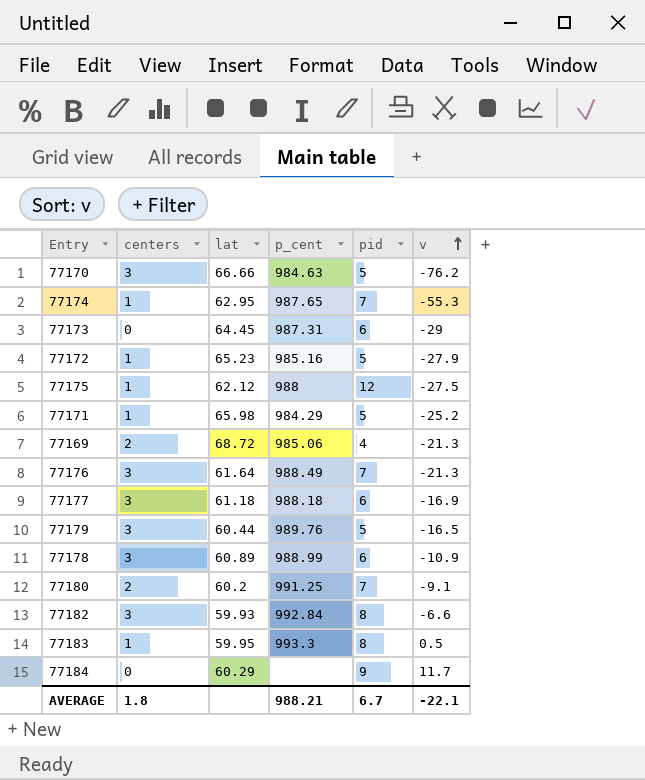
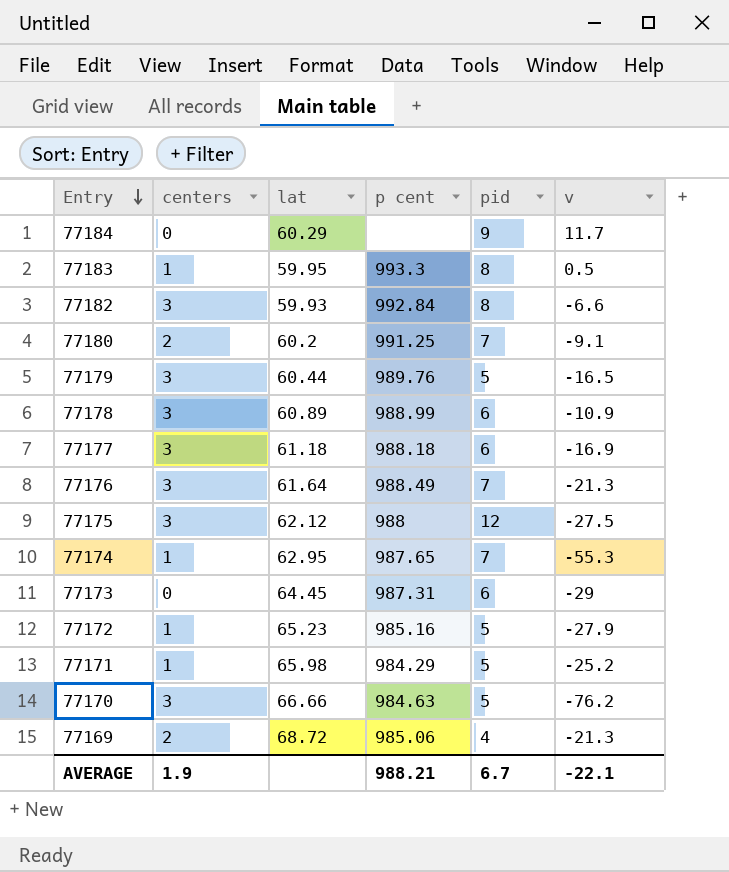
row order: v ascending -> Entry descending
column name: p_cent -> p cent
77175 | centers: 1 -> 3
AVERAGE | centers: 1.8 -> 1.9

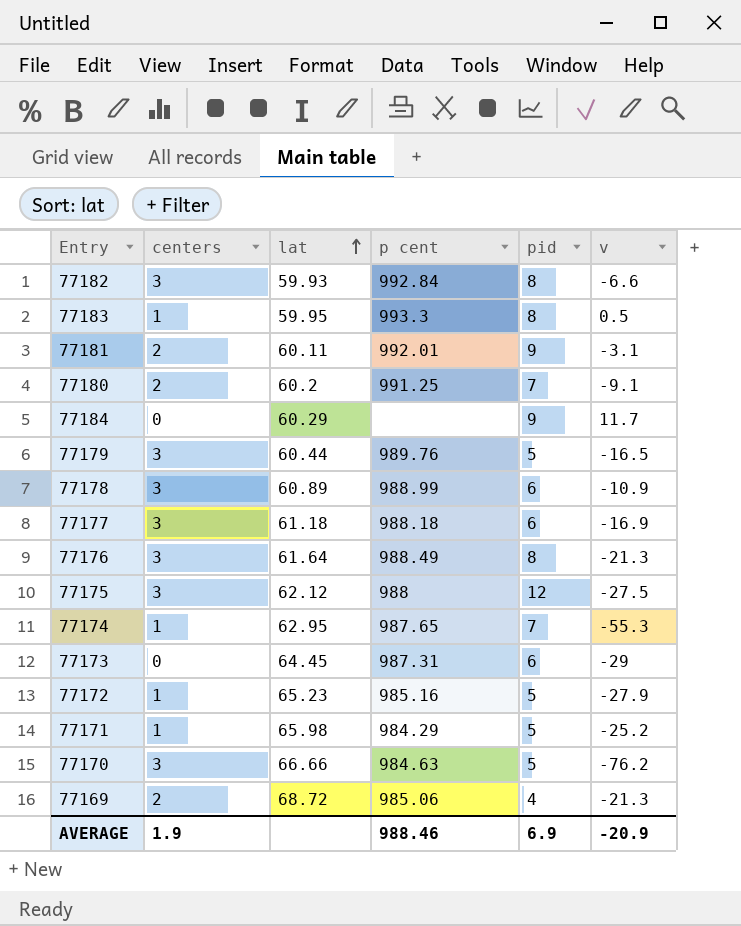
row order: Entry descending -> lat ascending
row 77181: none -> 2 | 60.11 | 992.01 | 9 | -3.1
77176 | pid: 7 -> 8
AVERAGE | p cent: 988.21 -> 988.46
AVERAGE | pid: 6.7 -> 6.9
AVERAGE | v: -22.1 -> -20.9

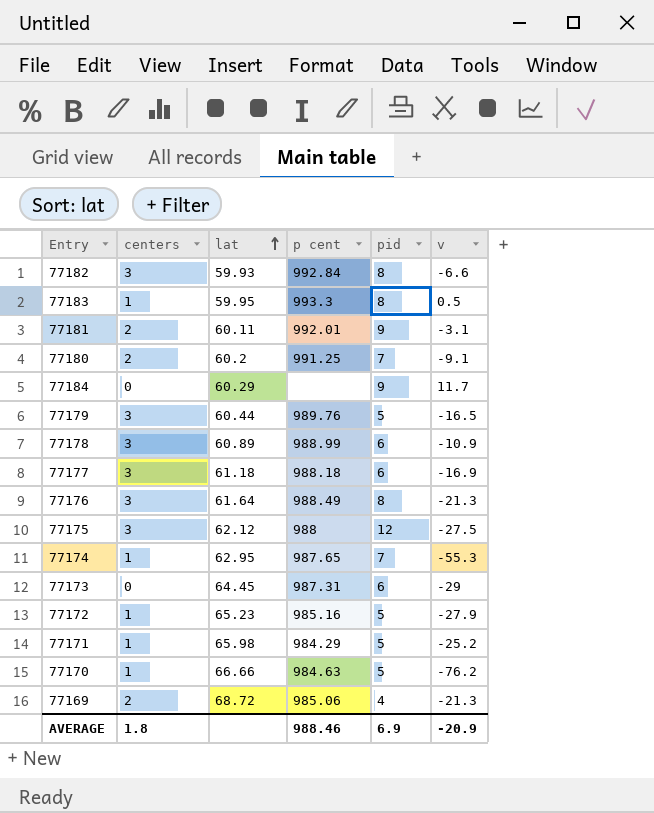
77170 | centers: 3 -> 1
AVERAGE | centers: 1.9 -> 1.8

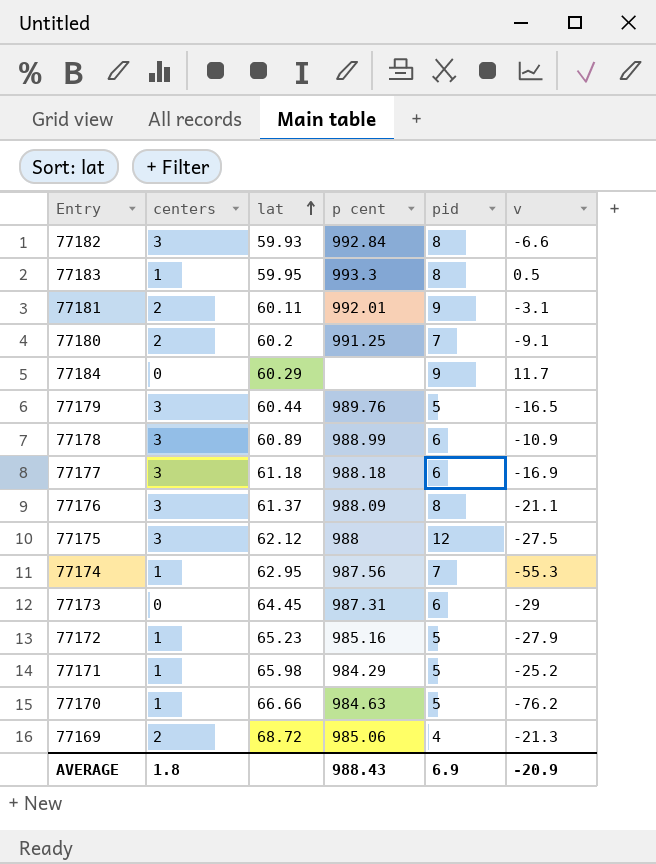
77176 | lat: 61.64 -> 61.37
77176 | p cent: 988.49 -> 988.09
77176 | v: -21.3 -> -21.1
77174 | p cent: 987.65 -> 987.56
AVERAGE | p cent: 988.46 -> 988.43

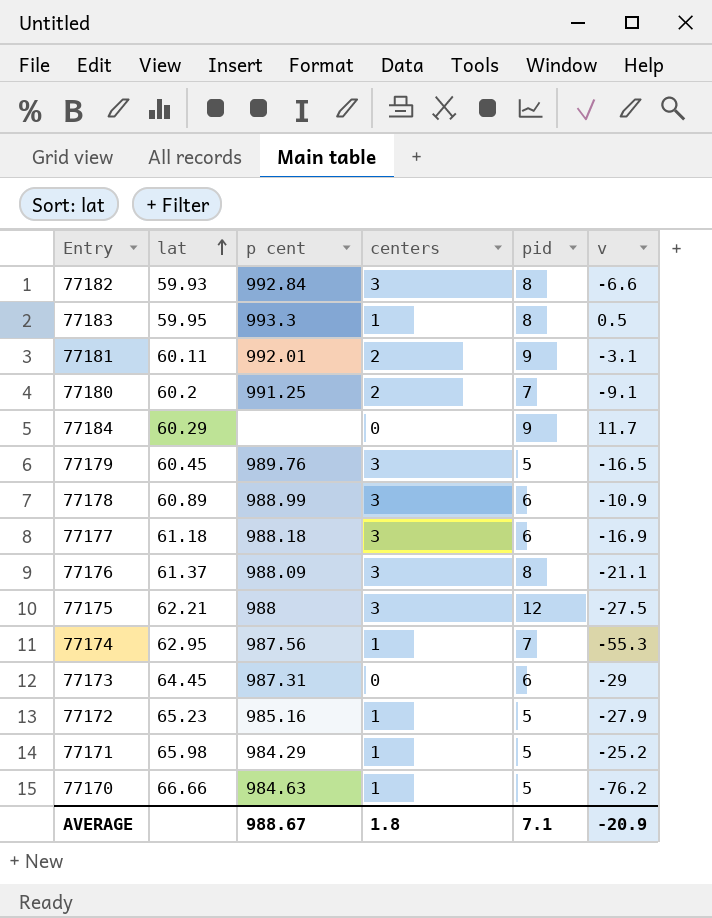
column centers | position: 2 -> 4
row 77169: 2 | 68.72 | 985.06 | 4 | -21.3 -> none
77179 | lat: 60.44 -> 60.45
77175 | lat: 62.12 -> 62.21
AVERAGE | p cent: 988.43 -> 988.67
AVERAGE | pid: 6.9 -> 7.1

